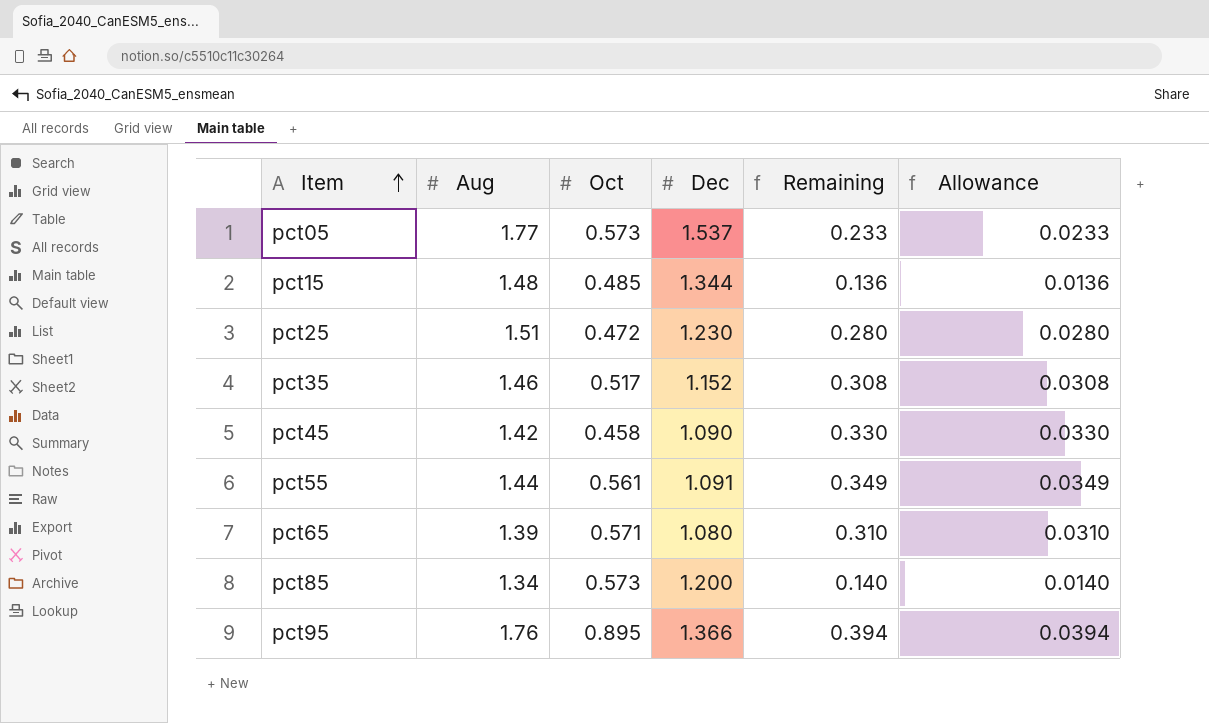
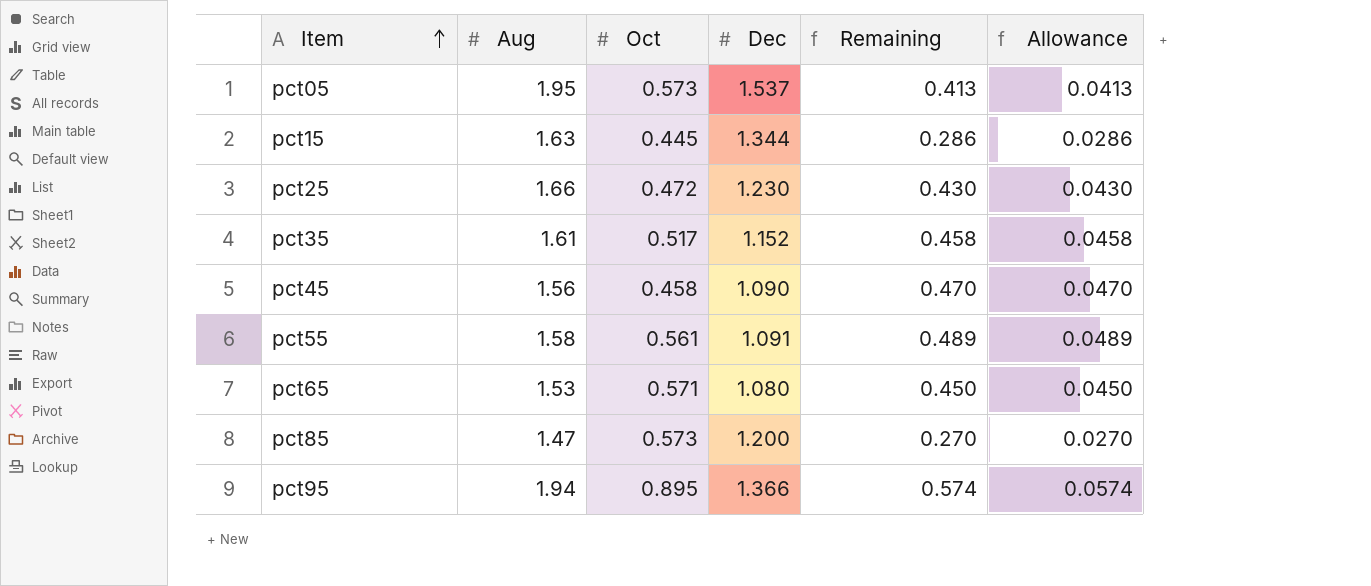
pct05 | Aug: 1.77 -> 1.95
pct05 | Remaining: 0.233 -> 0.413
pct05 | Allowance: 0.0233 -> 0.0413
pct15 | Aug: 1.48 -> 1.63
pct15 | Oct: 0.485 -> 0.445
pct15 | Remaining: 0.136 -> 0.286
pct15 | Allowance: 0.0136 -> 0.0286
pct25 | Aug: 1.51 -> 1.66
pct25 | Remaining: 0.280 -> 0.430
pct25 | Allowance: 0.0280 -> 0.0430
pct35 | Aug: 1.46 -> 1.61
pct35 | Remaining: 0.308 -> 0.458
pct35 | Allowance: 0.0308 -> 0.0458
pct45 | Aug: 1.42 -> 1.56
pct45 | Remaining: 0.330 -> 0.470
pct45 | Allowance: 0.0330 -> 0.0470
pct55 | Aug: 1.44 -> 1.58
pct55 | Remaining: 0.349 -> 0.489
pct55 | Allowance: 0.0349 -> 0.0489
pct65 | Aug: 1.39 -> 1.53
pct65 | Remaining: 0.310 -> 0.450
pct65 | Allowance: 0.0310 -> 0.0450
pct85 | Aug: 1.34 -> 1.47
pct85 | Remaining: 0.140 -> 0.270
pct85 | Allowance: 0.0140 -> 0.0270
pct95 | Aug: 1.76 -> 1.94
pct95 | Remaining: 0.394 -> 0.574
pct95 | Allowance: 0.0394 -> 0.0574

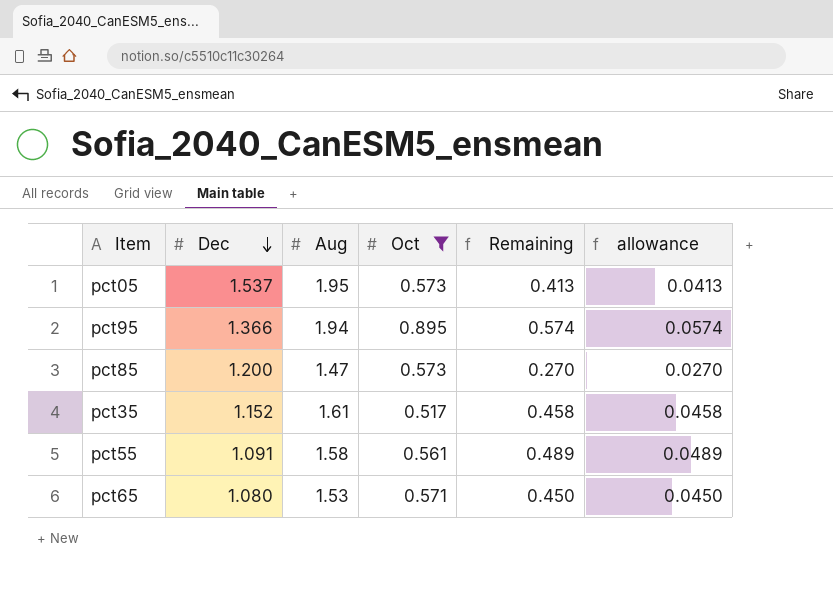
filter: none -> Oct >= 0.517
row order: Item ascending -> Dec descending
column Dec | position: 4 -> 2
column name: Allowance -> allowance

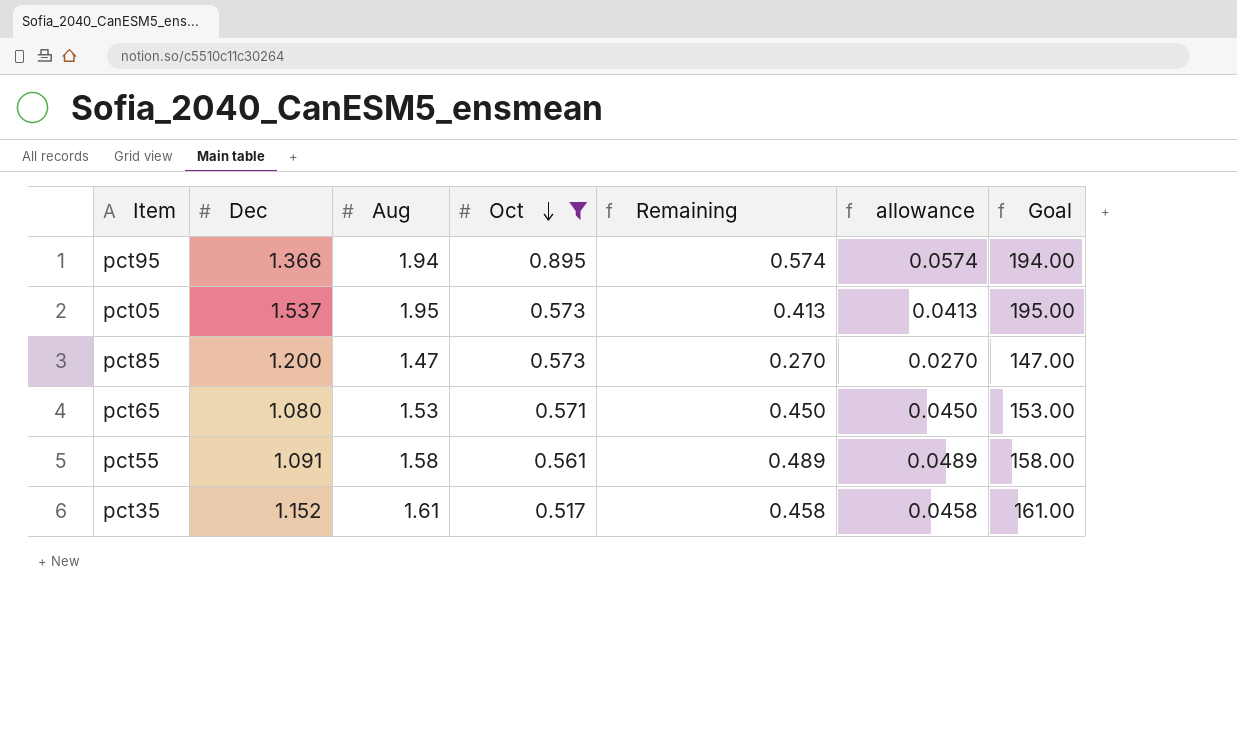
row order: Dec descending -> Oct descending
column Goal | formula: none -> [Aug] * 100

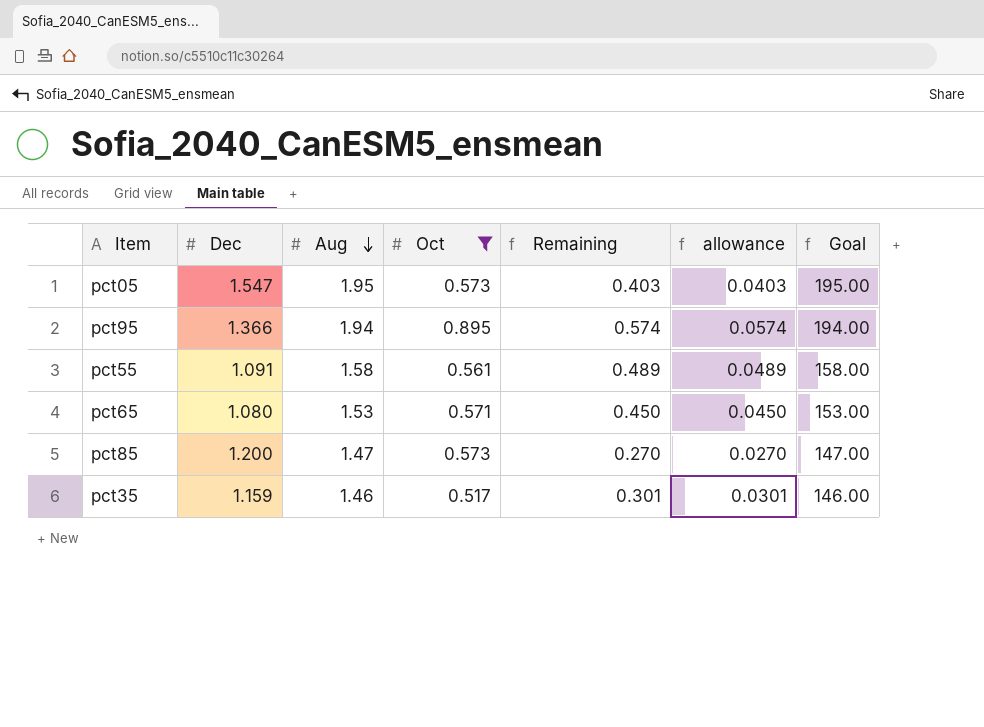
row order: Oct descending -> Aug descending
pct05 | Dec: 1.537 -> 1.547
pct05 | Remaining: 0.413 -> 0.403
pct05 | allowance: 0.0413 -> 0.0403
pct35 | Dec: 1.152 -> 1.159
pct35 | Aug: 1.61 -> 1.46
pct35 | Remaining: 0.458 -> 0.301
pct35 | allowance: 0.0458 -> 0.0301
pct35 | Goal: 161.00 -> 146.00

